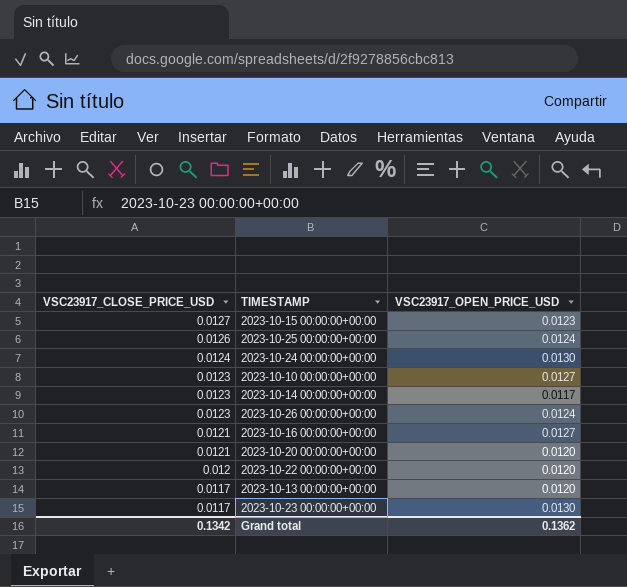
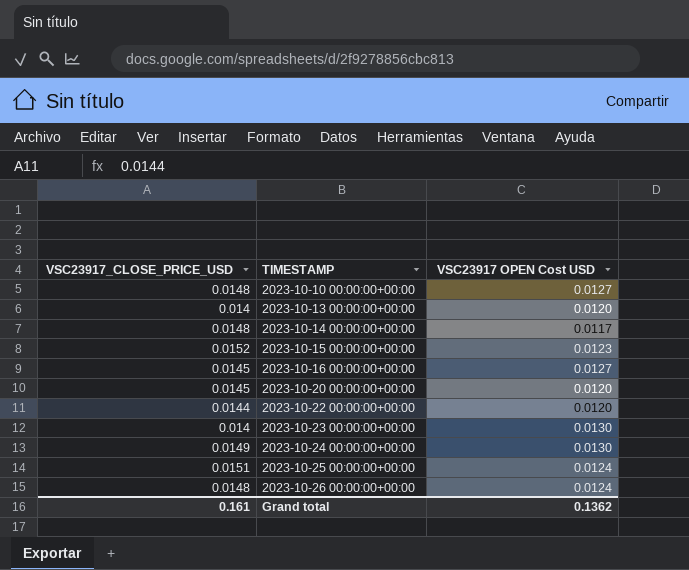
row order: VSC23917_CLOSE_PRICE_USD descending -> TIMESTAMP ascending
column name: VSC23917_OPEN_PRICE_USD -> VSC23917 OPEN Cost USD
2023-10-10 00:00:00+00:00 | VSC23917_CLOSE_PRICE_USD: 0.0123 -> 0.0148
2023-10-13 00:00:00+00:00 | VSC23917_CLOSE_PRICE_USD: 0.0117 -> 0.014
2023-10-14 00:00:00+00:00 | VSC23917_CLOSE_PRICE_USD: 0.0123 -> 0.0148
2023-10-15 00:00:00+00:00 | VSC23917_CLOSE_PRICE_USD: 0.0127 -> 0.0152
2023-10-16 00:00:00+00:00 | VSC23917_CLOSE_PRICE_USD: 0.0121 -> 0.0145
2023-10-20 00:00:00+00:00 | VSC23917_CLOSE_PRICE_USD: 0.0121 -> 0.0145
2023-10-22 00:00:00+00:00 | VSC23917_CLOSE_PRICE_USD: 0.012 -> 0.0144
2023-10-23 00:00:00+00:00 | VSC23917_CLOSE_PRICE_USD: 0.0117 -> 0.014
2023-10-24 00:00:00+00:00 | VSC23917_CLOSE_PRICE_USD: 0.0124 -> 0.0149
2023-10-25 00:00:00+00:00 | VSC23917_CLOSE_PRICE_USD: 0.0126 -> 0.0151
2023-10-26 00:00:00+00:00 | VSC23917_CLOSE_PRICE_USD: 0.0123 -> 0.0148
Grand total | VSC23917_CLOSE_PRICE_USD: 0.1342 -> 0.161

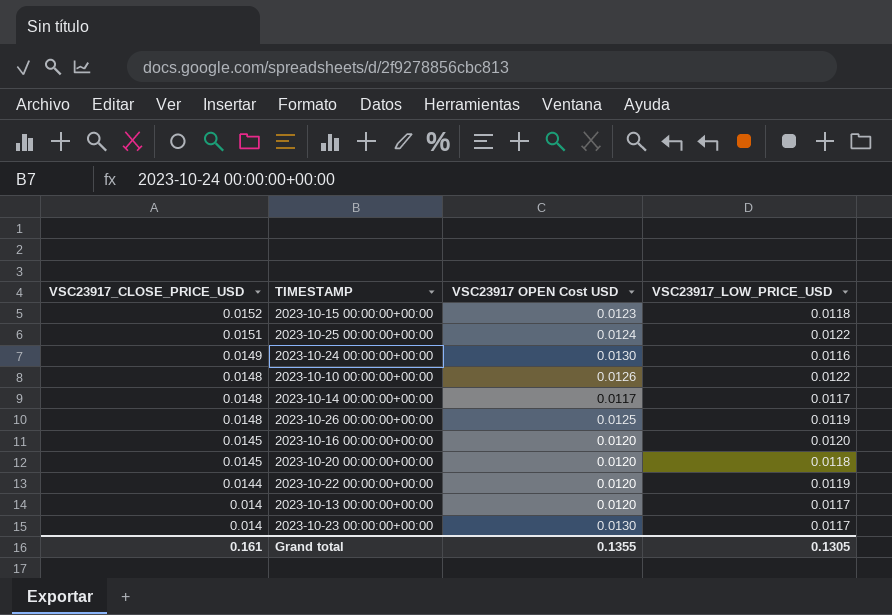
row order: TIMESTAMP ascending -> VSC23917_CLOSE_PRICE_USD descending
column VSC23917_LOW_PRICE_USD | position: none -> 4
2023-10-10 00:00:00+00:00 | VSC23917 OPEN Cost USD: 0.0127 -> 0.0126
2023-10-26 00:00:00+00:00 | VSC23917 OPEN Cost USD: 0.0124 -> 0.0125
2023-10-16 00:00:00+00:00 | VSC23917 OPEN Cost USD: 0.0127 -> 0.0120
Grand total | VSC23917 OPEN Cost USD: 0.1362 -> 0.1355

